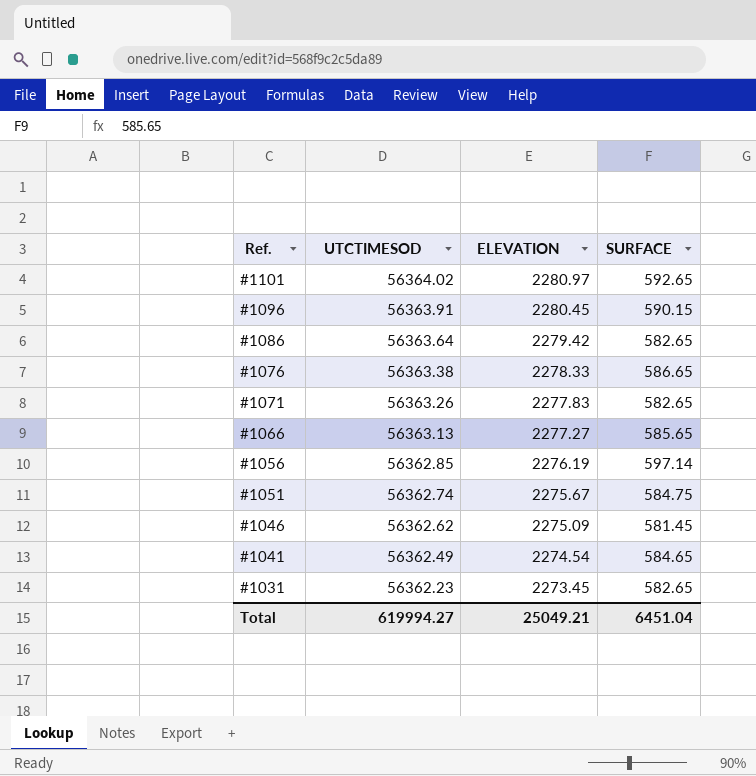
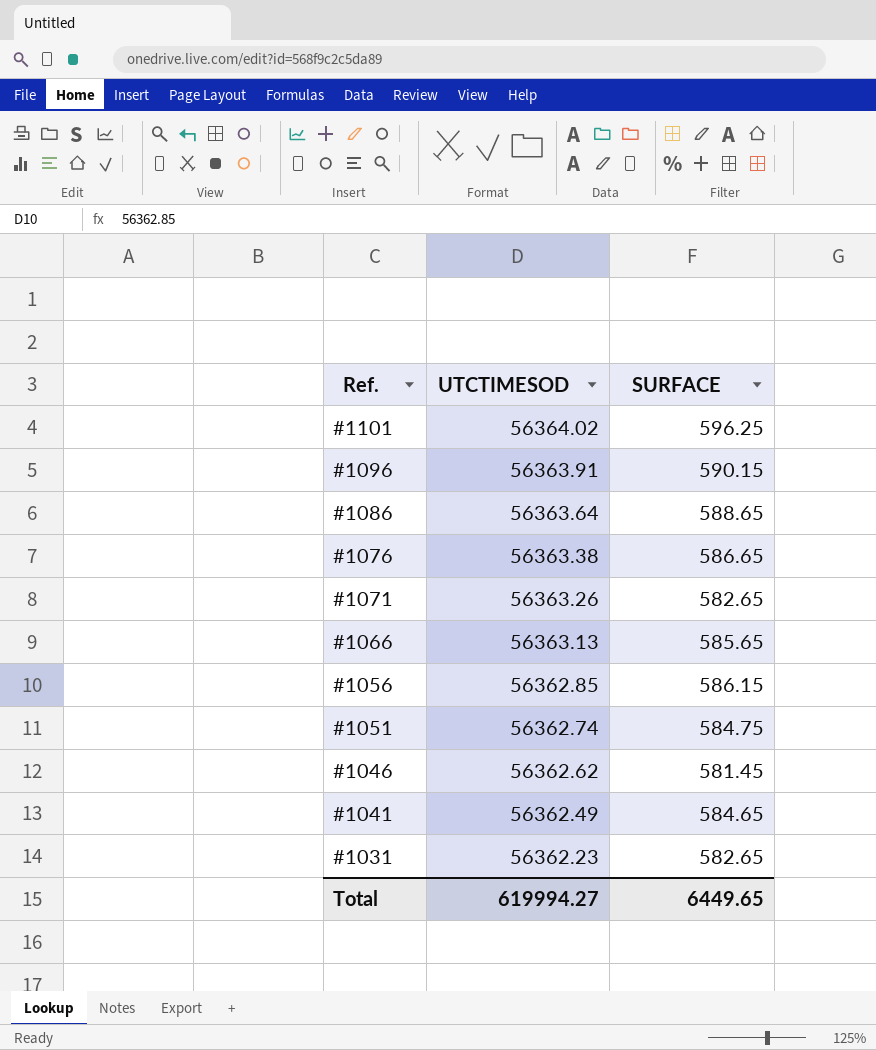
column ELEVATION | position: 3 -> none
#1101 | SURFACE: 592.65 -> 596.25
#1086 | SURFACE: 582.65 -> 588.65
#1056 | SURFACE: 597.14 -> 586.15
Total | SURFACE: 6451.04 -> 6449.65

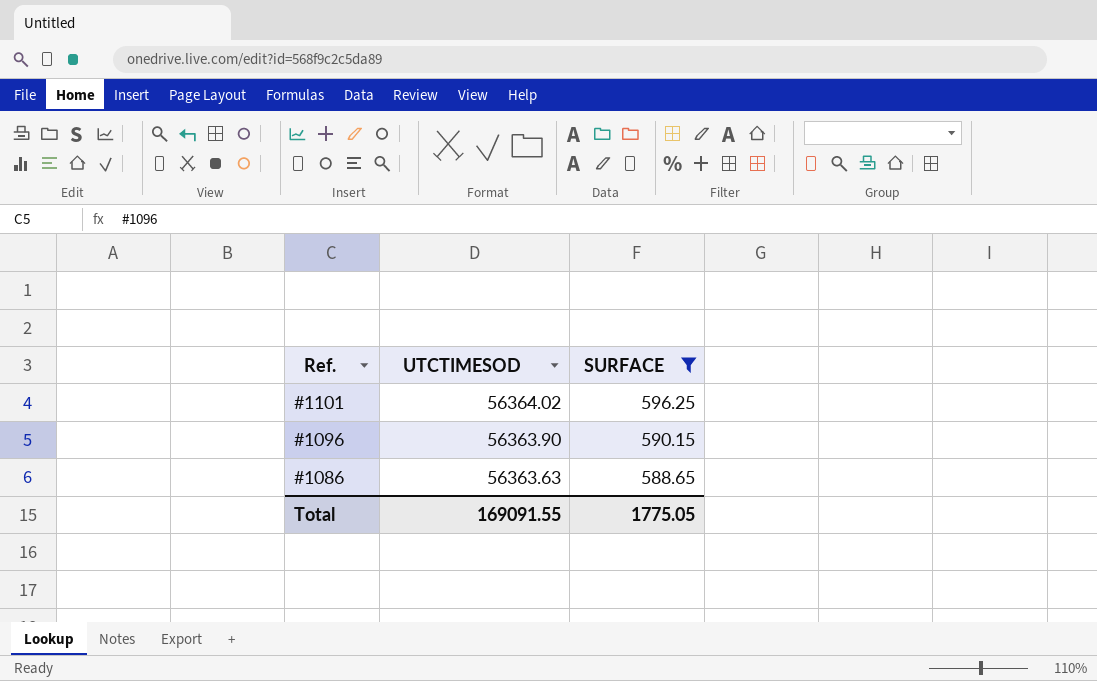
filter: none -> SURFACE >= 588.65
#1096 | UTCTIMESOD: 56363.91 -> 56363.90
#1086 | UTCTIMESOD: 56363.64 -> 56363.63
Total | UTCTIMESOD: 619994.27 -> 169091.55
Total | SURFACE: 6449.65 -> 1775.05

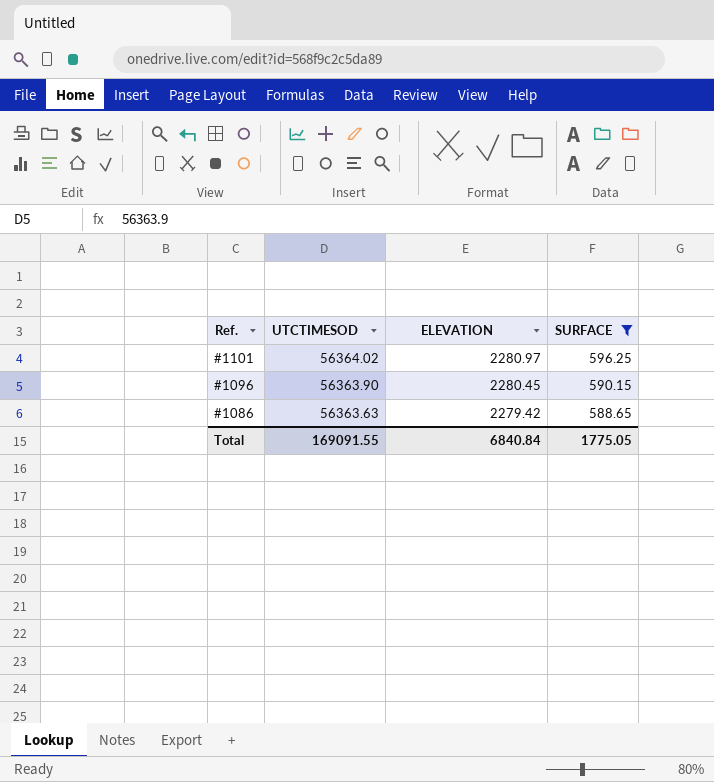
column ELEVATION | position: none -> 3

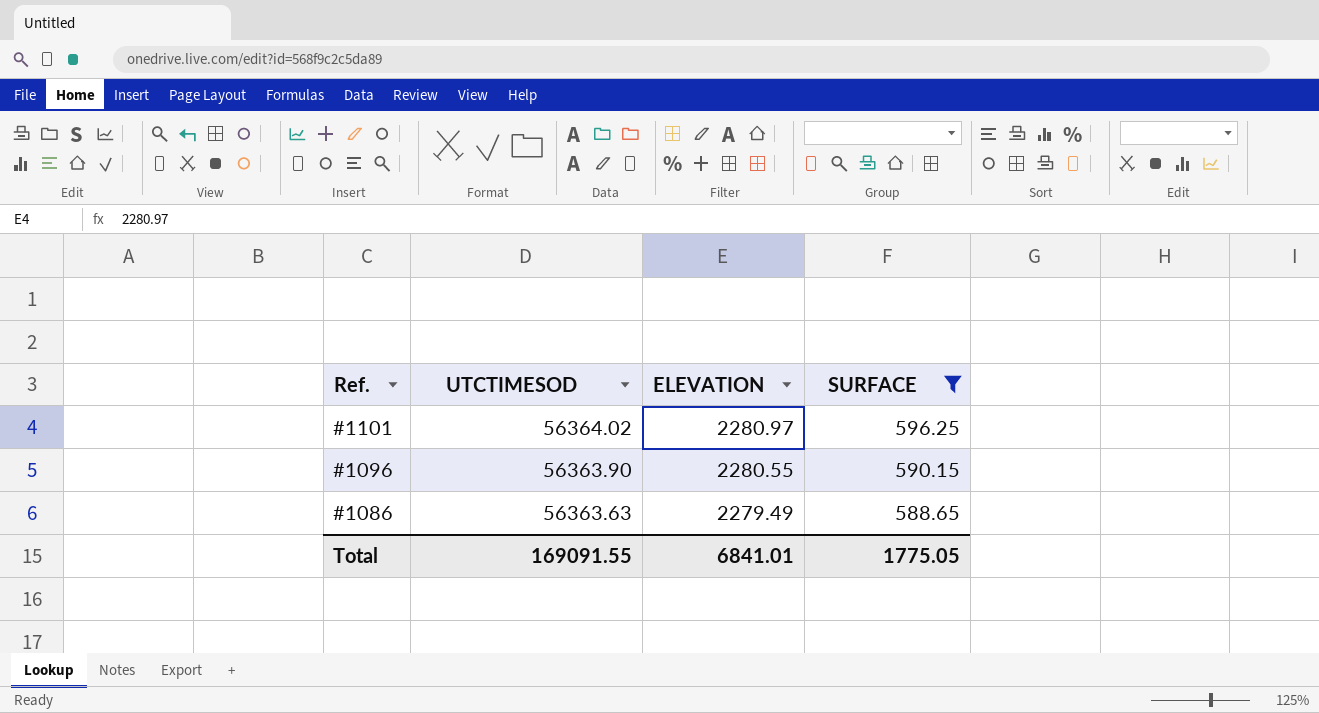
#1096 | ELEVATION: 2280.45 -> 2280.55
#1086 | ELEVATION: 2279.42 -> 2279.49
Total | ELEVATION: 6840.84 -> 6841.01

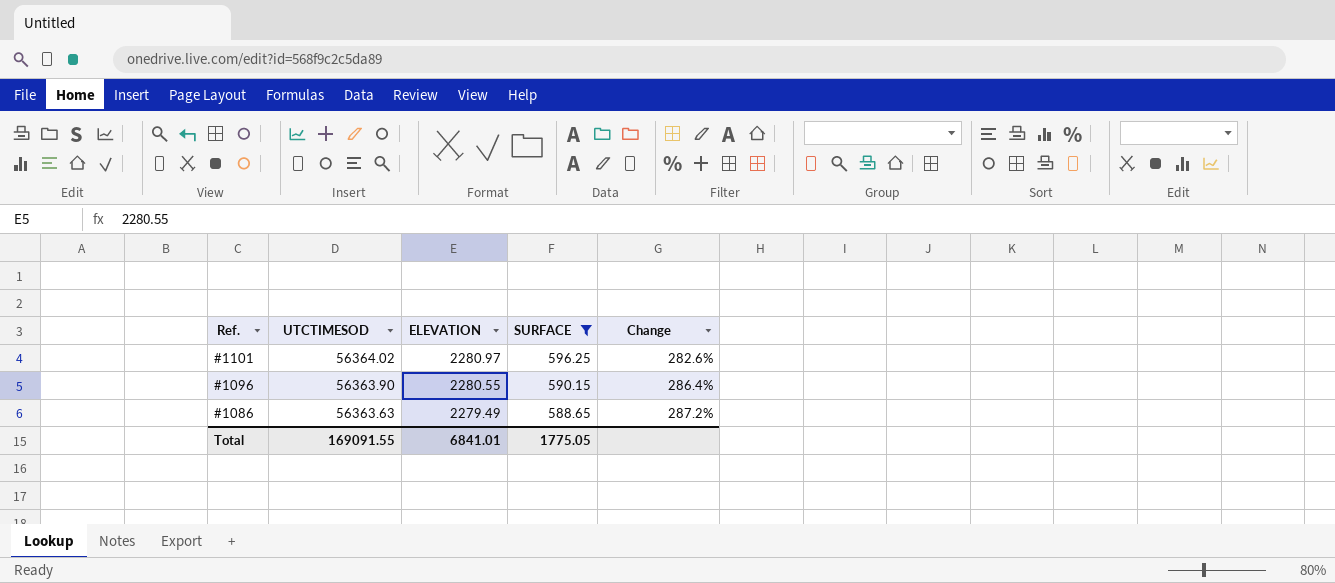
column Change | formula: none -> ([ELEVATION] - [SURFACE]) / [SURFACE]

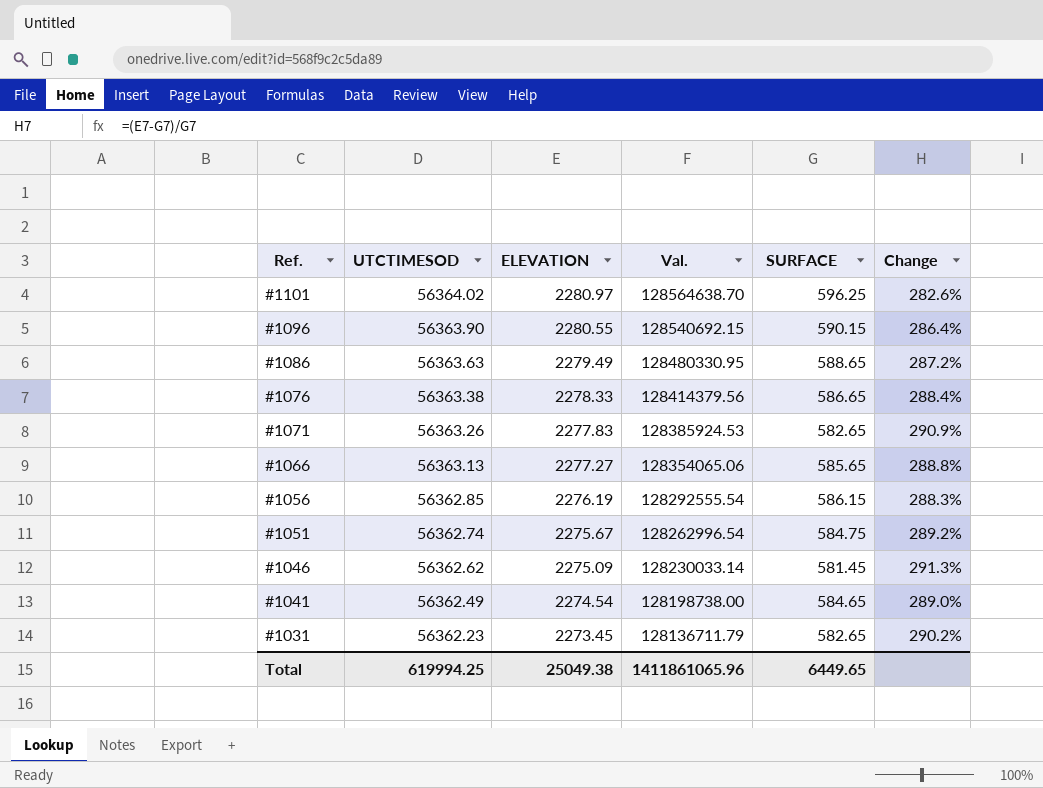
filter: SURFACE >= 588.65 -> none
column Val. | formula: none -> [UTCTIMESOD] * [ELEVATION]
Total | UTCTIMESOD: 169091.55 -> 619994.25
Total | ELEVATION: 6841.01 -> 25049.38
Total | SURFACE: 1775.05 -> 6449.65

